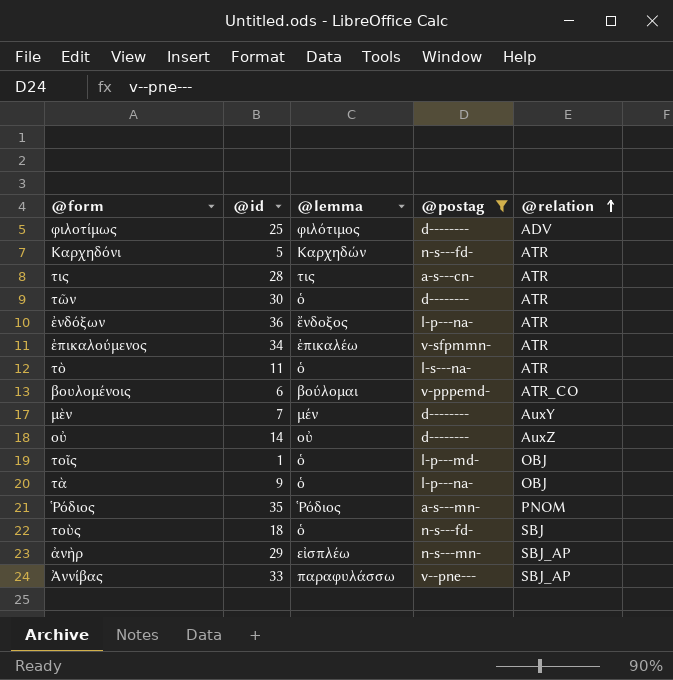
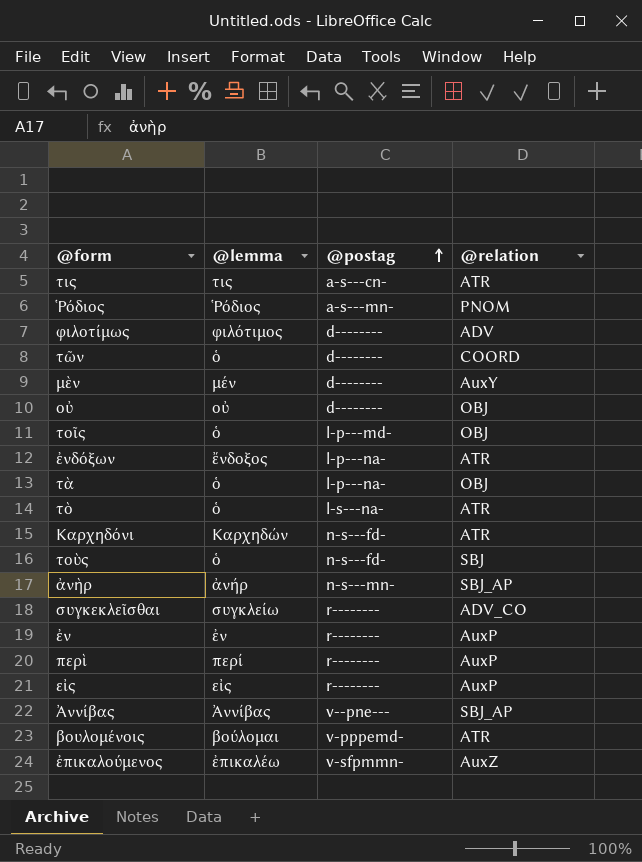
filter: @postag != r-------- -> none
row order: @relation ascending -> @postag ascending
column @id | position: 2 -> none
τῶν | @relation: ATR -> COORD
οὐ | @relation: AuxZ -> OBJ
ἀνὴρ | @lemma: εἰσπλέω -> ἀνήρ
Ἀννίβας | @lemma: παραφυλάσσω -> Ἀννίβας
βουλομένοις | @relation: ATR_CO -> ATR
ἐπικαλούμενος | @relation: ATR -> AuxZ

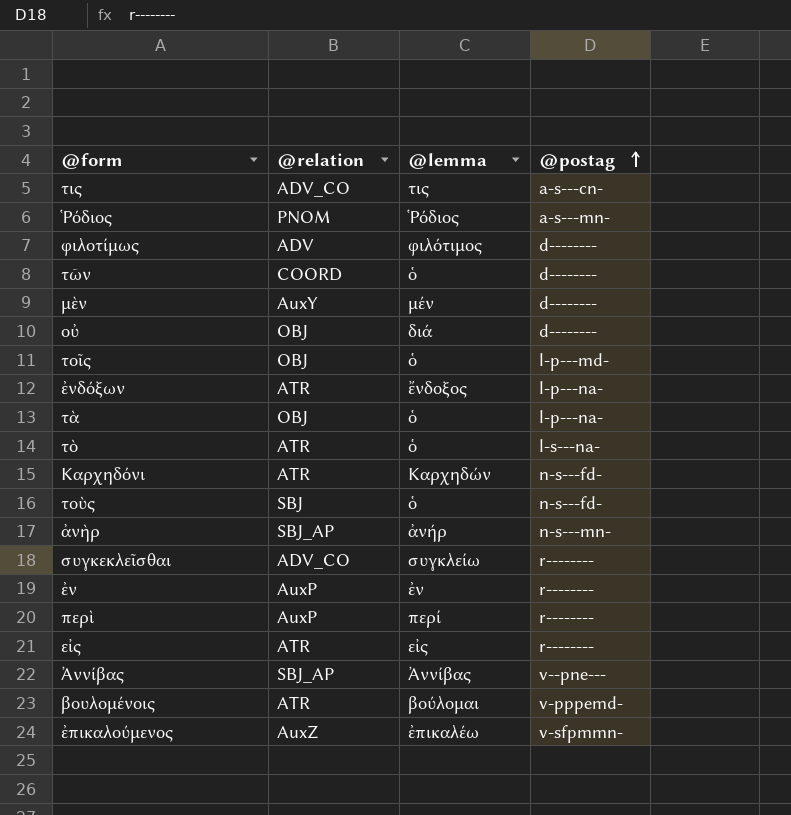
column @relation | position: 4 -> 2
τις | @relation: ATR -> ADV_CO
οὐ | @lemma: οὐ -> διά
εἰς | @relation: AuxP -> ATR

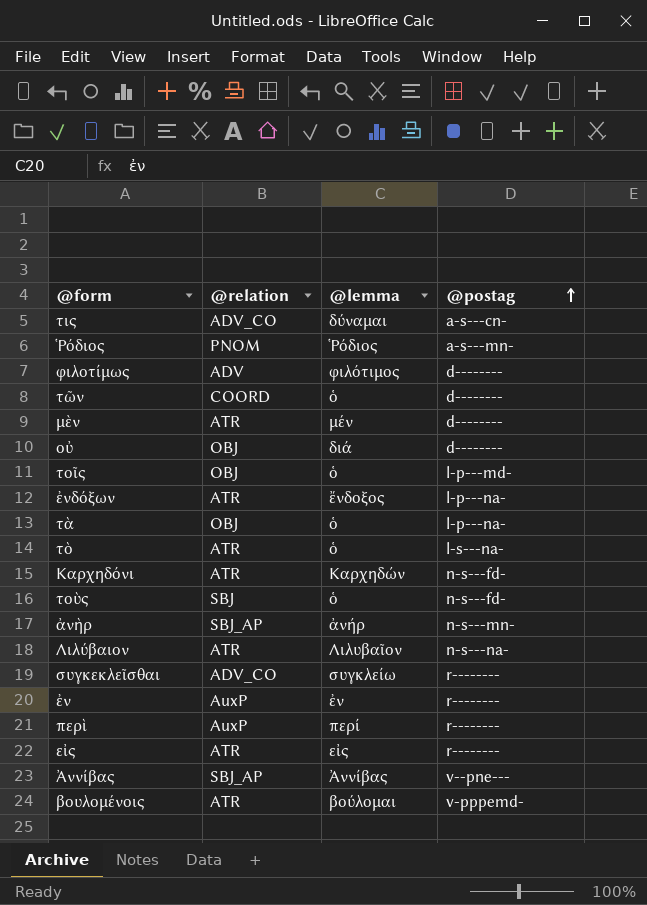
row ἐπικαλούμενος: AuxZ | ἐπικαλέω | v-sfpmmn- -> none
τις | @lemma: τις -> δύναμαι
μὲν | @relation: AuxY -> ATR
row Λιλύβαιον: none -> ATR | Λιλυβαῖον | n-s---na-

